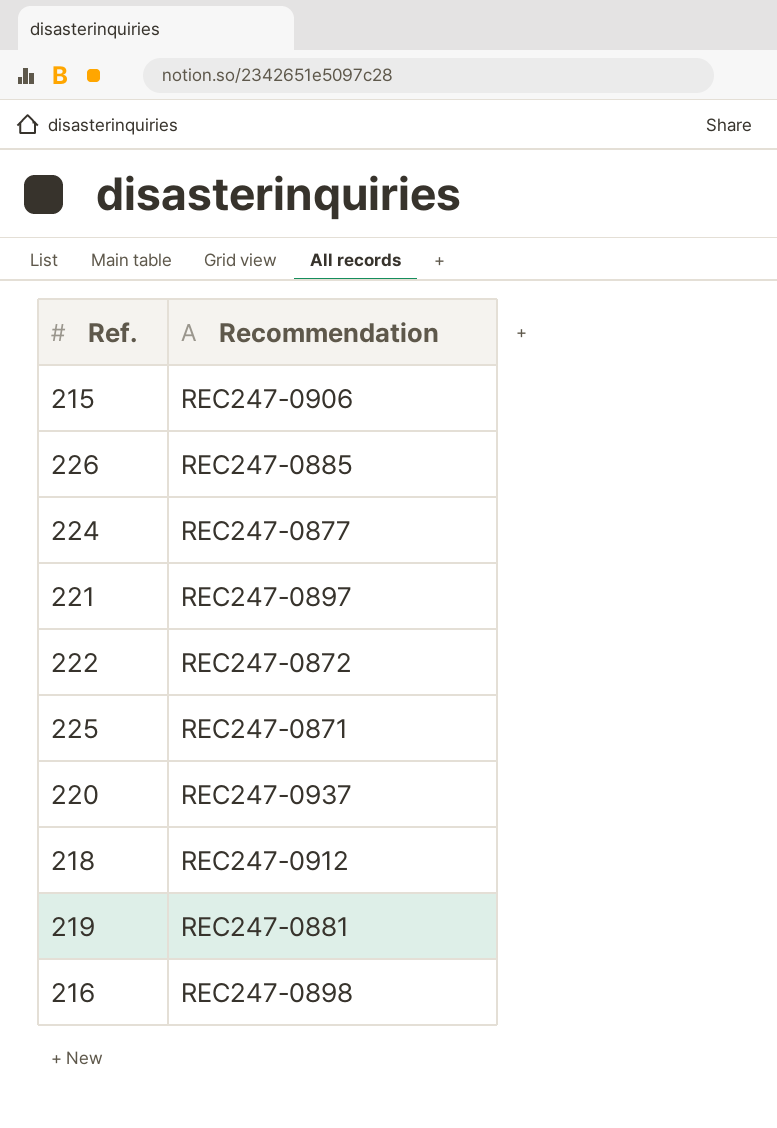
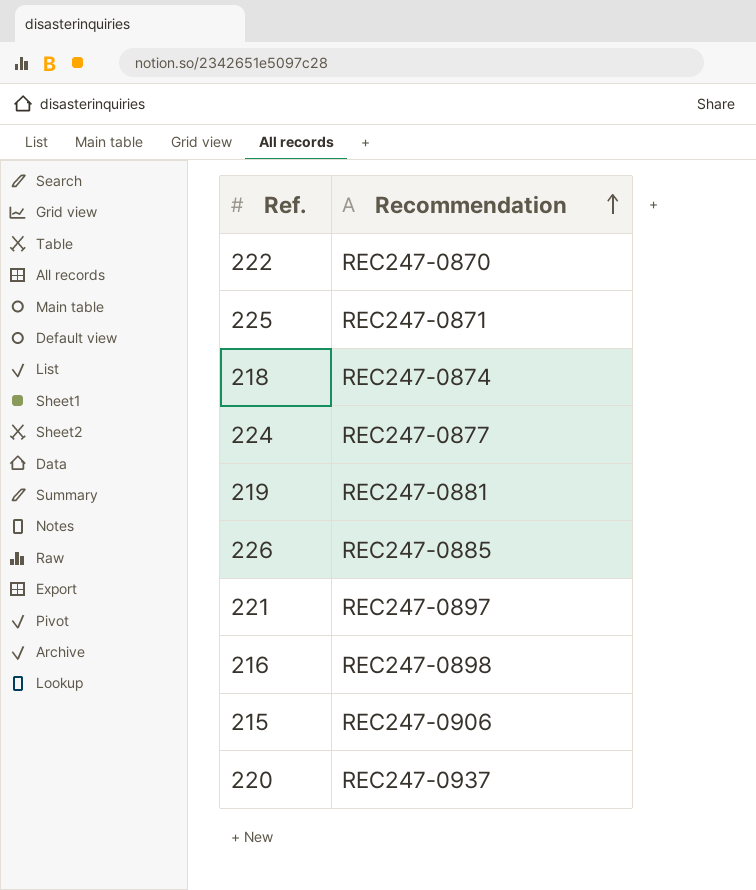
row order: none -> Recommendation ascending
222 | Recommendation: REC247-0872 -> REC247-0870
218 | Recommendation: REC247-0912 -> REC247-0874

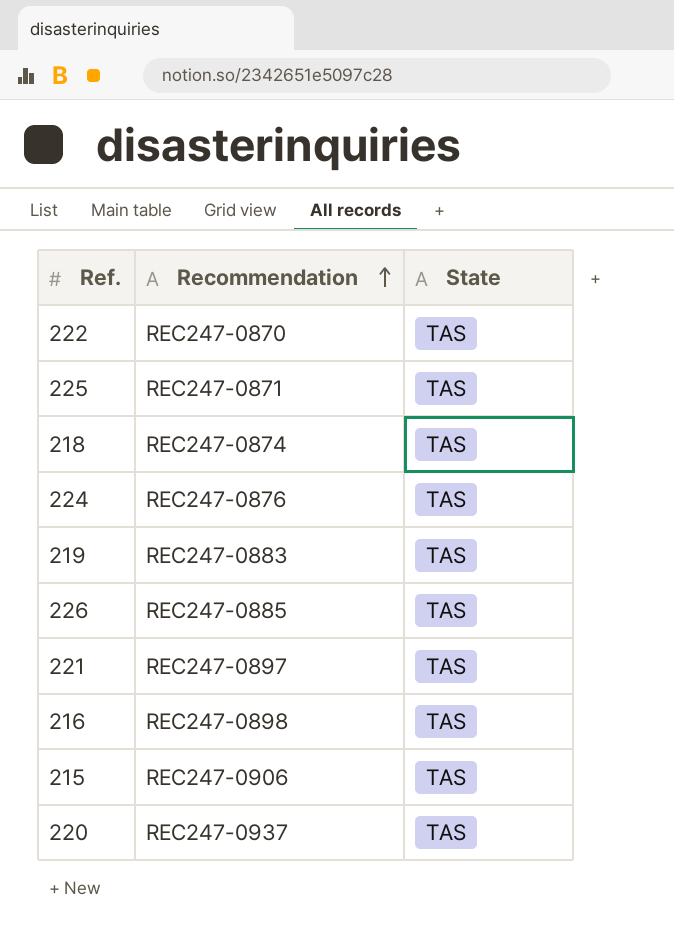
column State | position: none -> 3
224 | Recommendation: REC247-0877 -> REC247-0876
219 | Recommendation: REC247-0881 -> REC247-0883

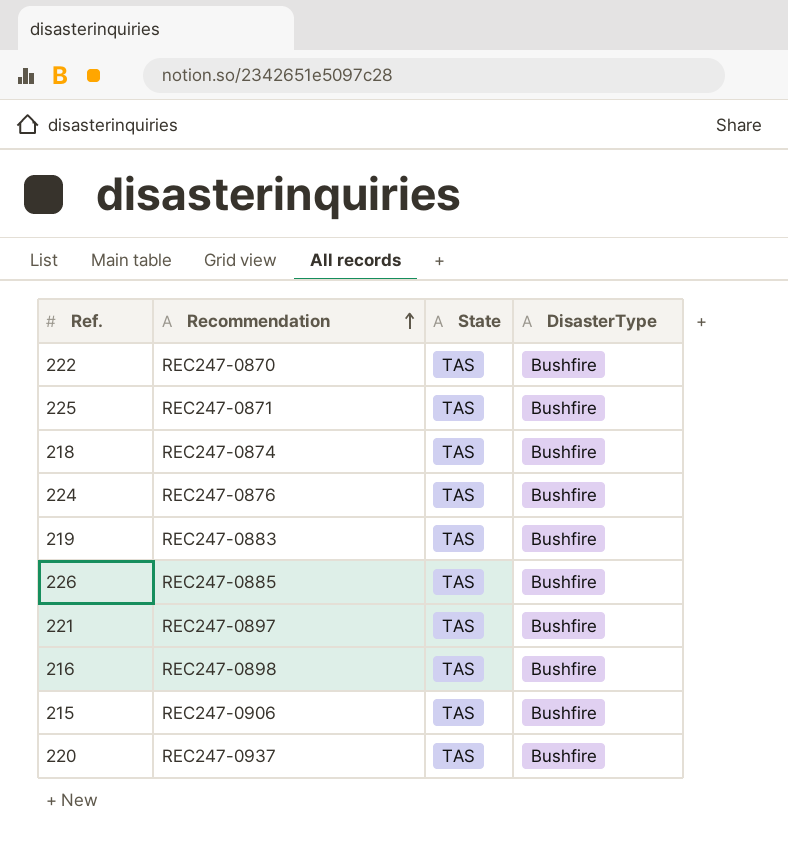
column DisasterType | position: none -> 4

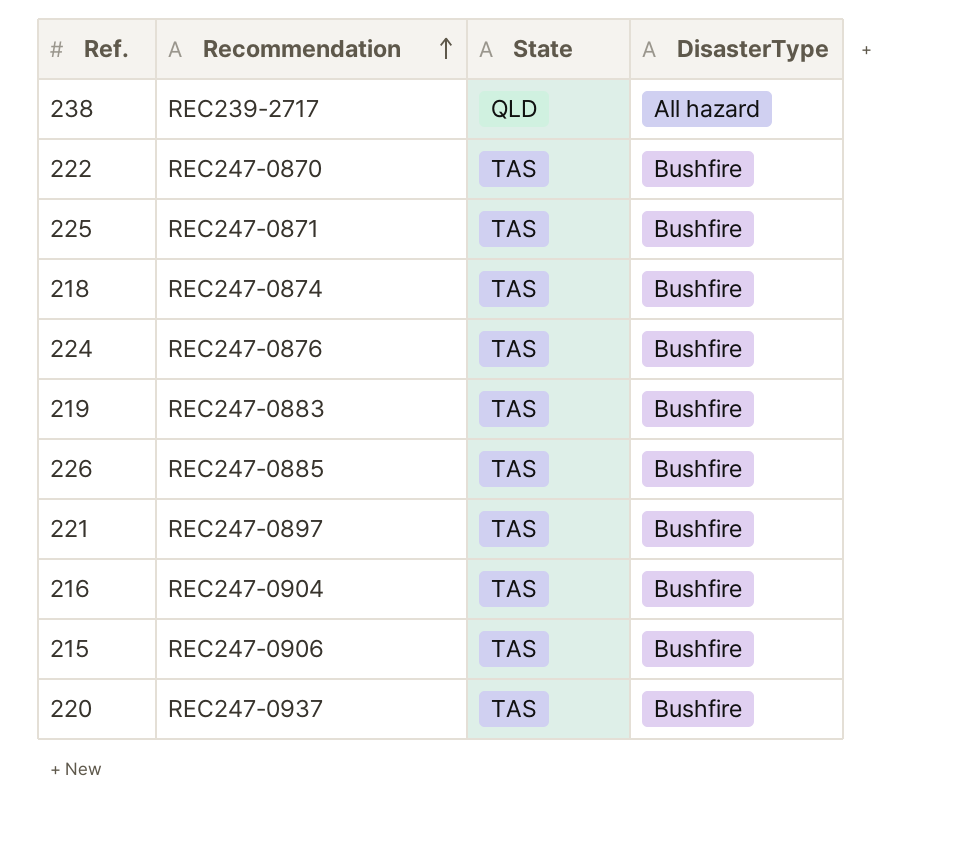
row 238: none -> REC239-2717 | QLD | All hazard
216 | Recommendation: REC247-0898 -> REC247-0904

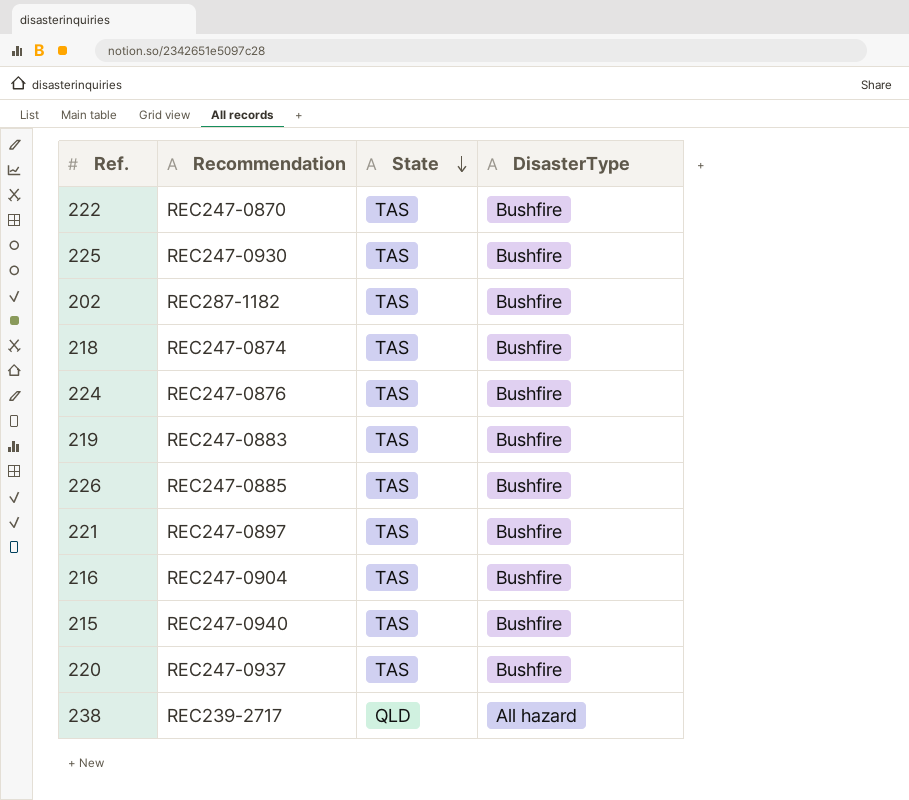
row order: Recommendation ascending -> State descending
225 | Recommendation: REC247-0871 -> REC247-0930
row 202: none -> REC287-1182 | TAS | Bushfire
215 | Recommendation: REC247-0906 -> REC247-0940

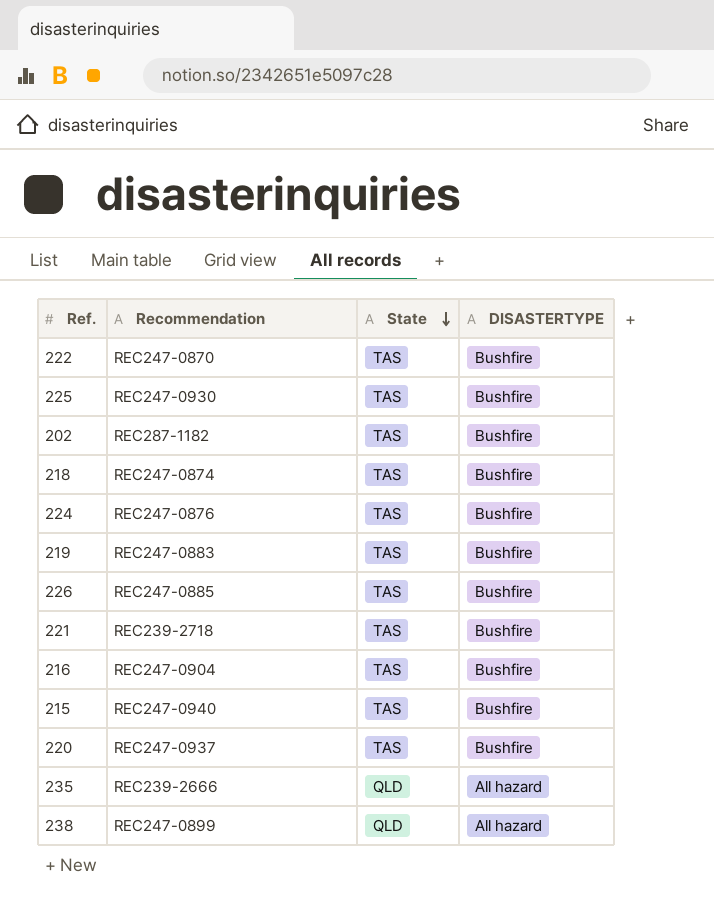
column name: DisasterType -> DISASTERTYPE
221 | Recommendation: REC247-0897 -> REC239-2718
row 235: none -> REC239-2666 | QLD | All hazard
238 | Recommendation: REC239-2717 -> REC247-0899

